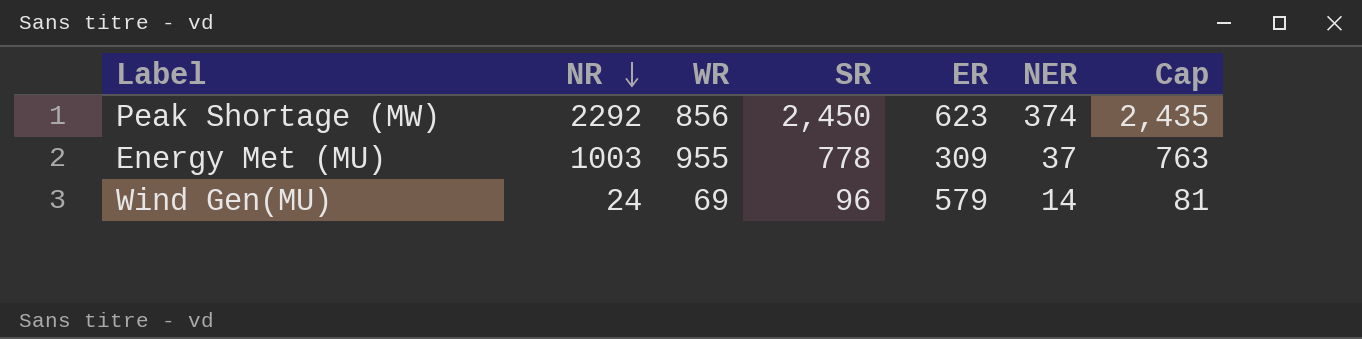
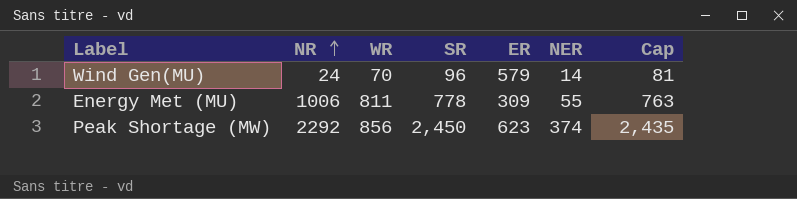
row order: NR descending -> NR ascending
Wind Gen(MU) | WR: 69 -> 70
Energy Met (MU) | NR: 1003 -> 1006
Energy Met (MU) | WR: 955 -> 811
Energy Met (MU) | NER: 37 -> 55

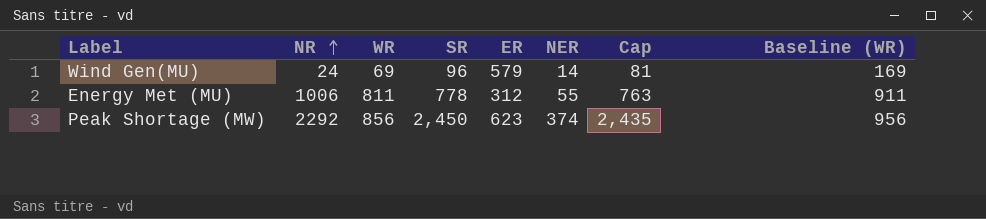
column Baseline (WR) | formula: none -> [WR] + 100
Wind Gen(MU) | WR: 70 -> 69
Energy Met (MU) | ER: 309 -> 312

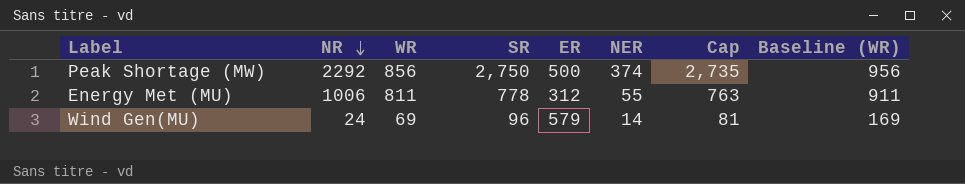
row order: NR ascending -> NR descending
Peak Shortage (MW) | SR: 2,450 -> 2,750
Peak Shortage (MW) | ER: 623 -> 500
Peak Shortage (MW) | Cap: 2,435 -> 2,735

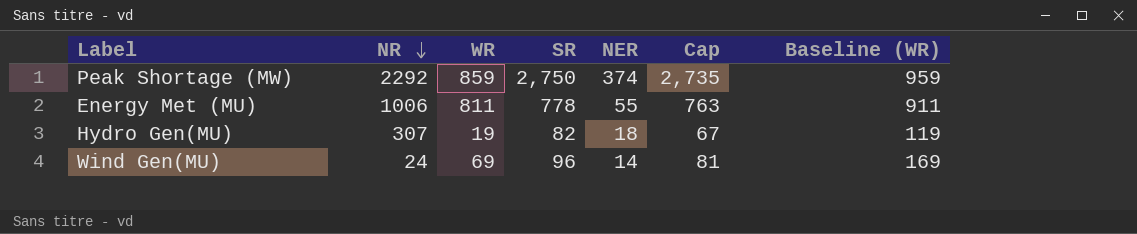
column ER | position: 5 -> none
Peak Shortage (MW) | WR: 856 -> 859
Peak Shortage (MW) | Baseline (WR): 956 -> 959
row Hydro Gen(MU): none -> 307 | 19 | 82 | 18 | 67 | 119

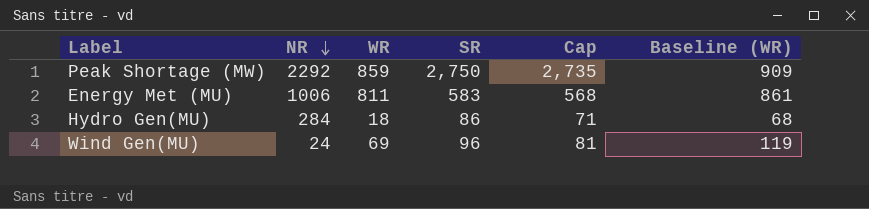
column NER | position: 5 -> none
column Baseline (WR) | formula: [WR] + 100 -> [WR] + 50
Energy Met (MU) | SR: 778 -> 583
Energy Met (MU) | Cap: 763 -> 568
Hydro Gen(MU) | NR: 307 -> 284
Hydro Gen(MU) | WR: 19 -> 18
Hydro Gen(MU) | SR: 82 -> 86
Hydro Gen(MU) | Cap: 67 -> 71

